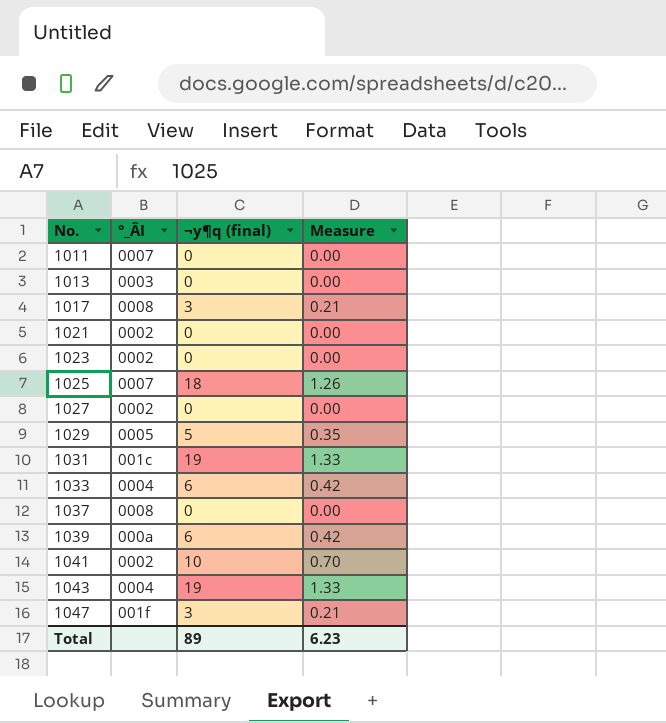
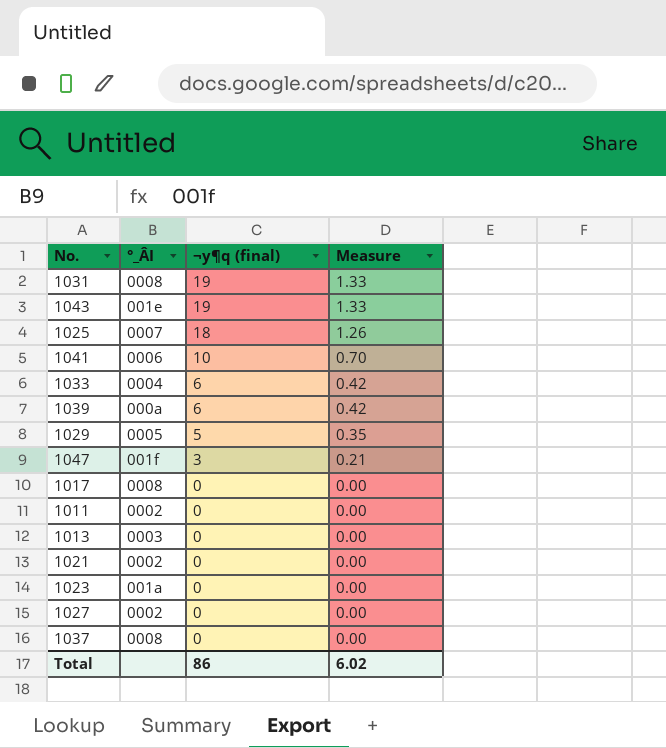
row order: No. ascending -> ¬y¶q (final) descending
1031 | °_ÂI: 001c -> 0008
1043 | °_ÂI: 0004 -> 001e
1041 | °_ÂI: 0002 -> 0006
1017 | ¬y¶q (final): 3 -> 0
1017 | Measure: 0.21 -> 0.00
1011 | °_ÂI: 0007 -> 0002
1023 | °_ÂI: 0002 -> 001a
Total | ¬y¶q (final): 89 -> 86
Total | Measure: 6.23 -> 6.02

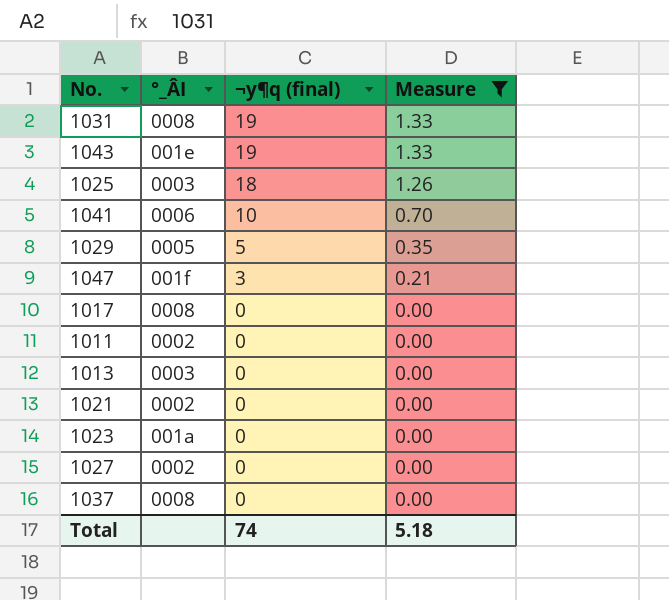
filter: none -> Measure != 0.42
1025 | °_ÂI: 0007 -> 0003
Total | ¬y¶q (final): 86 -> 74
Total | Measure: 6.02 -> 5.18

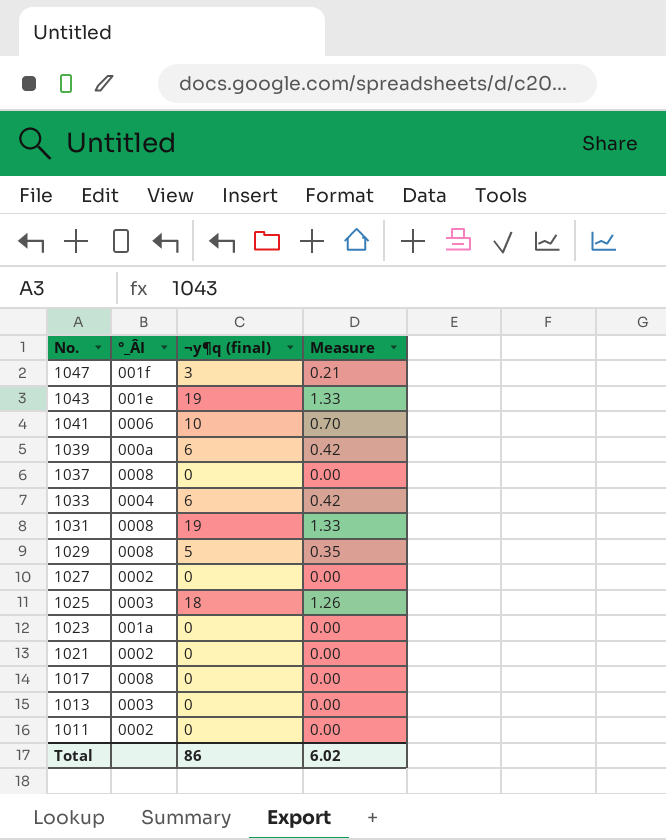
filter: Measure != 0.42 -> none
row order: ¬y¶q (final) descending -> No. descending
1029 | °_ÂI: 0005 -> 0008
Total | ¬y¶q (final): 74 -> 86
Total | Measure: 5.18 -> 6.02

